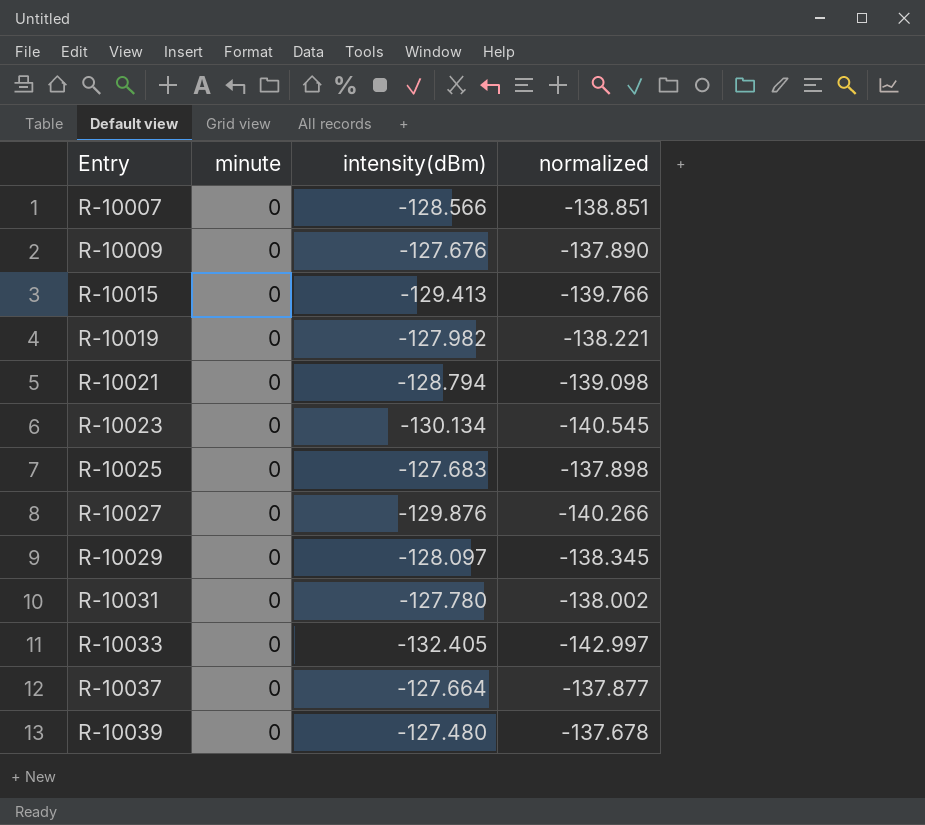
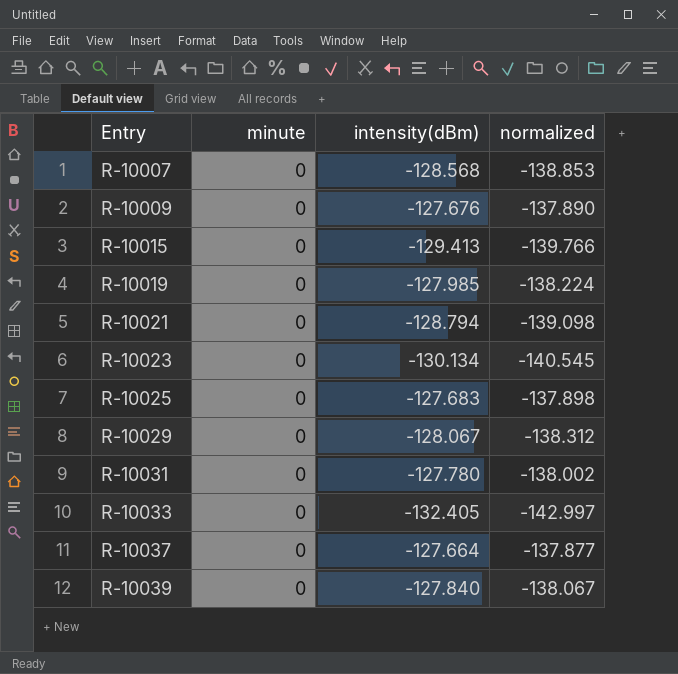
row R-10027: 0 | -129.876 | -140.266 -> none
R-10007 | intensity(dBm): -128.566 -> -128.568
R-10007 | normalized: -138.851 -> -138.853
R-10019 | intensity(dBm): -127.982 -> -127.985
R-10019 | normalized: -138.221 -> -138.224
R-10029 | intensity(dBm): -128.097 -> -128.067
R-10029 | normalized: -138.345 -> -138.312
R-10039 | intensity(dBm): -127.480 -> -127.840
R-10039 | normalized: -137.678 -> -138.067

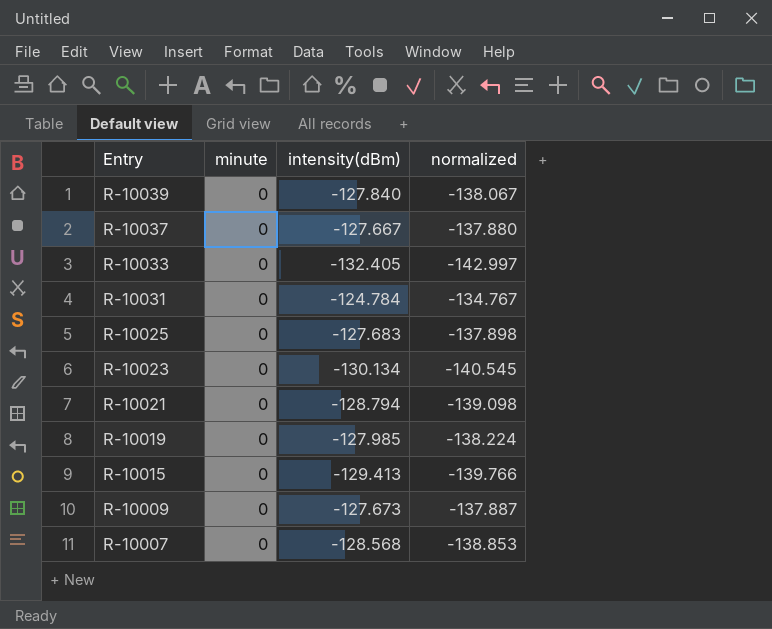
row order: Entry ascending -> Entry descending
row R-10029: 0 | -128.067 | -138.312 -> none
R-10037 | intensity(dBm): -127.664 -> -127.667
R-10037 | normalized: -137.877 -> -137.880
R-10031 | intensity(dBm): -127.780 -> -124.784
R-10031 | normalized: -138.002 -> -134.767
R-10009 | intensity(dBm): -127.676 -> -127.673
R-10009 | normalized: -137.890 -> -137.887

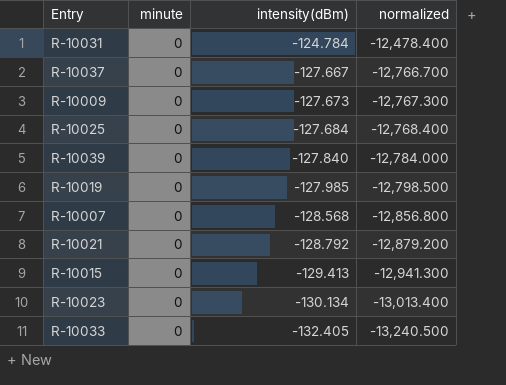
row order: Entry descending -> intensity(dBm) descending
column normalized | formula: [intensity(dBm)] * 1.08 -> [intensity(dBm)] * 100
R-10025 | intensity(dBm): -127.683 -> -127.684
R-10021 | intensity(dBm): -128.794 -> -128.792

